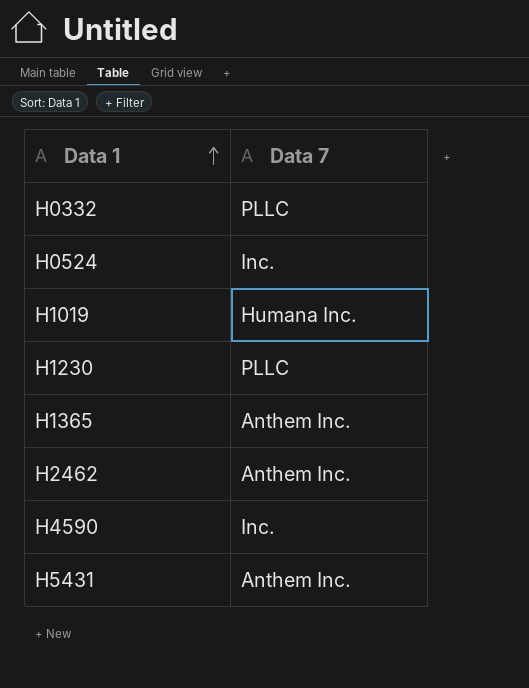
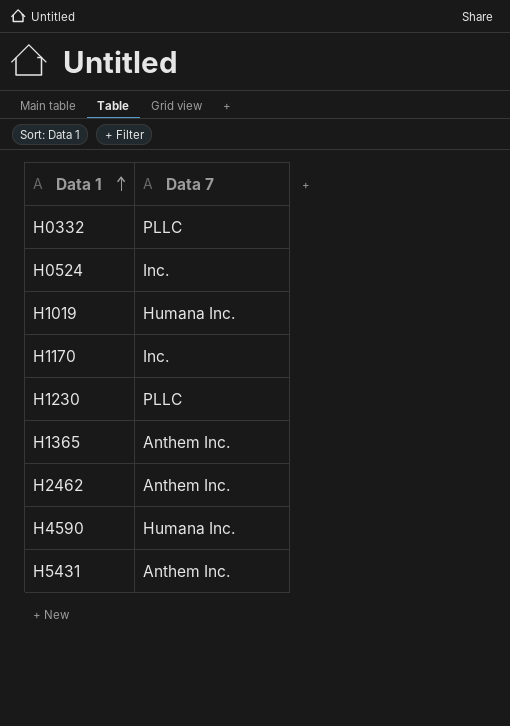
row H1170: none -> Inc.
H4590 | Data 7: Inc. -> Humana Inc.

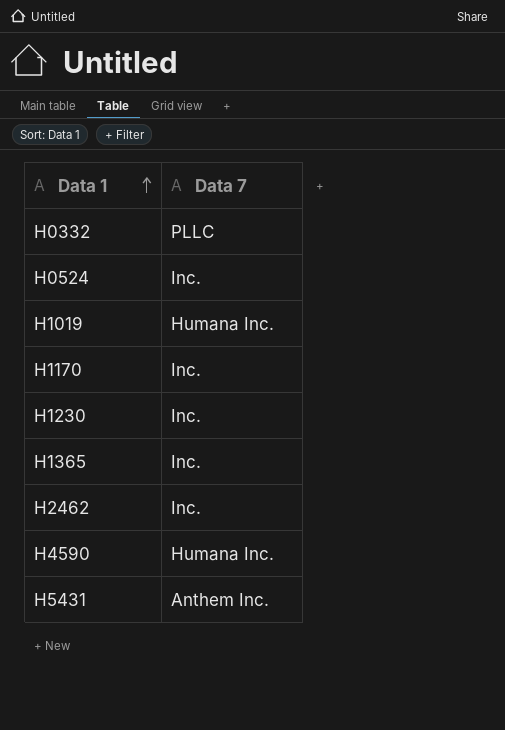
H1230 | Data 7: PLLC -> Inc.
H1365 | Data 7: Anthem Inc. -> Inc.
H2462 | Data 7: Anthem Inc. -> Inc.

